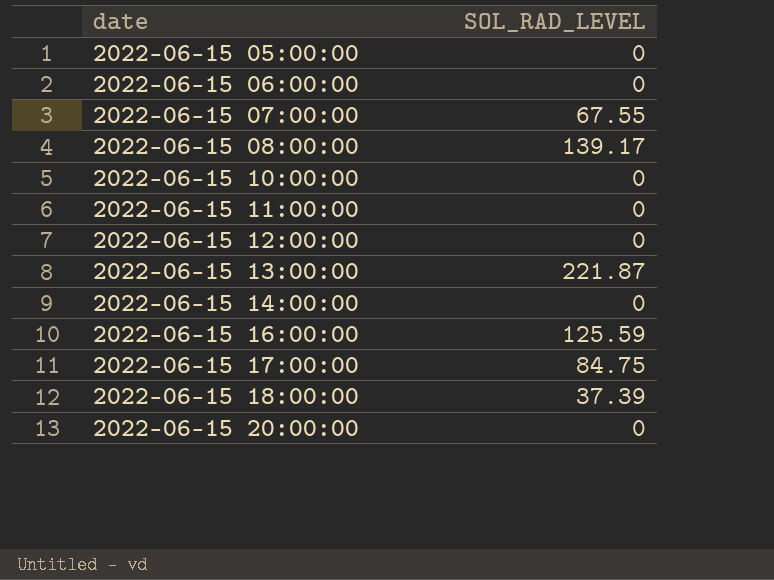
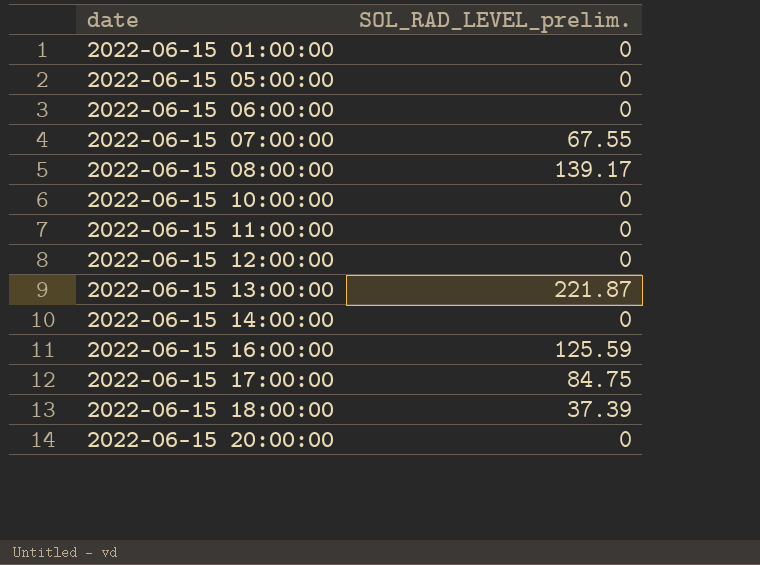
column name: SOL_RAD_LEVEL -> SOL_RAD_LEVEL_prelim.
row 2022-06-15 01:00:00: none -> 0

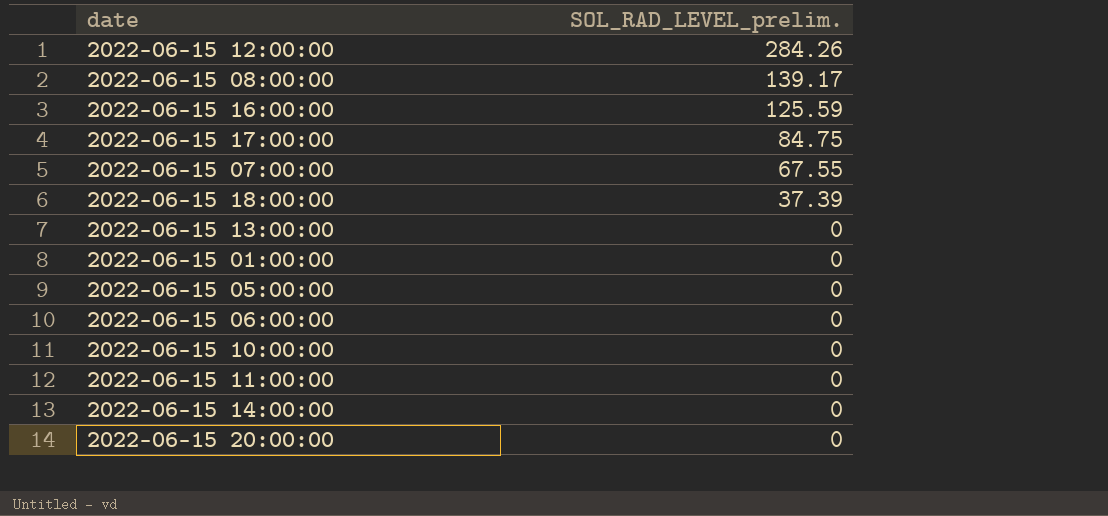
row order: date ascending -> SOL_RAD_LEVEL_prelim. descending
2022-06-15 12:00:00 | SOL_RAD_LEVEL_prelim.: 0 -> 284.26
2022-06-15 13:00:00 | SOL_RAD_LEVEL_prelim.: 221.87 -> 0

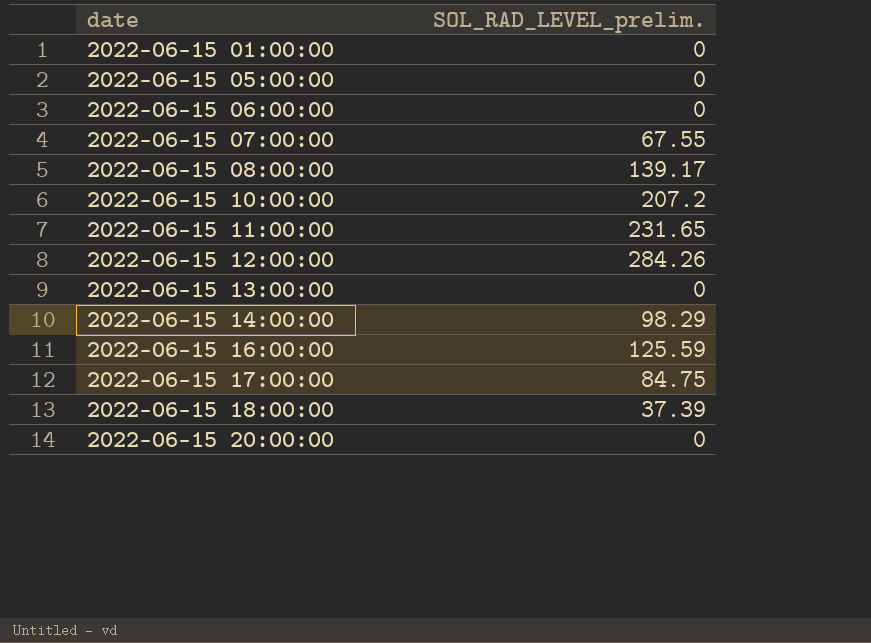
row order: SOL_RAD_LEVEL_prelim. descending -> date ascending
2022-06-15 10:00:00 | SOL_RAD_LEVEL_prelim.: 0 -> 207.2
2022-06-15 11:00:00 | SOL_RAD_LEVEL_prelim.: 0 -> 231.65
2022-06-15 14:00:00 | SOL_RAD_LEVEL_prelim.: 0 -> 98.29

